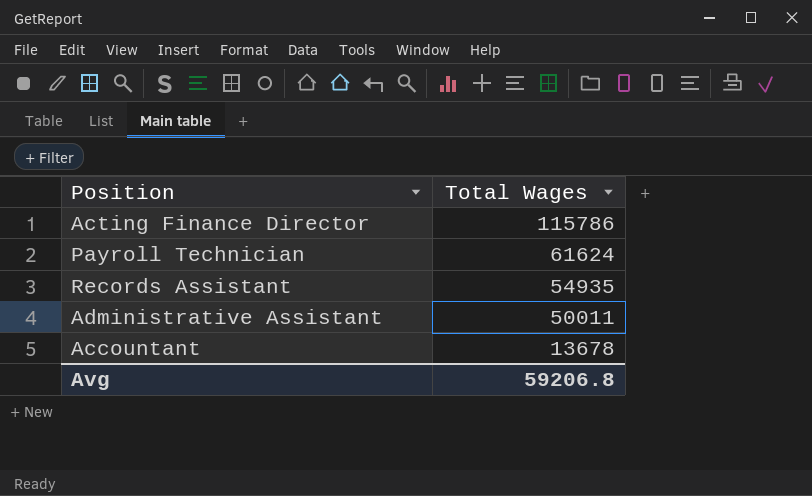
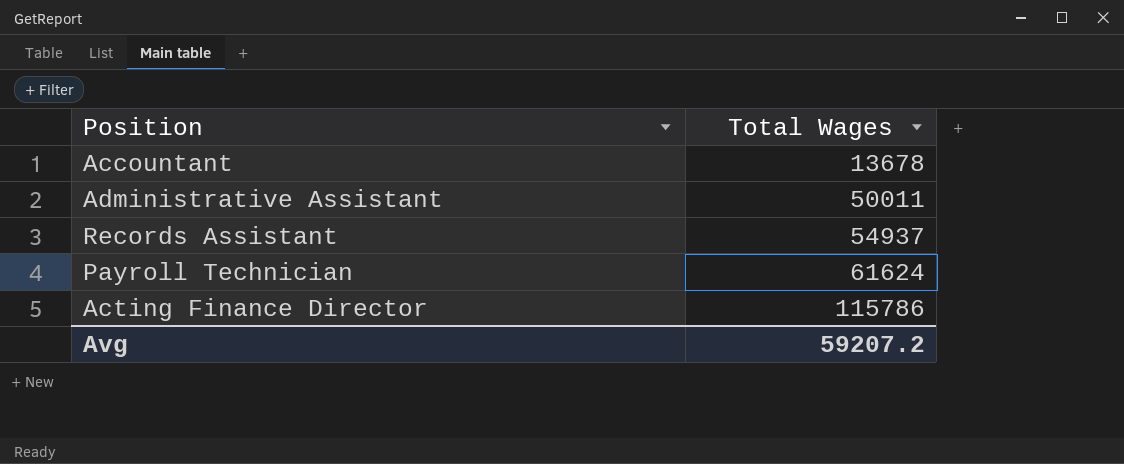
row order: Total Wages descending -> Total Wages ascending
Records Assistant | Total Wages: 54935 -> 54937
Avg | Total Wages: 59206.8 -> 59207.2

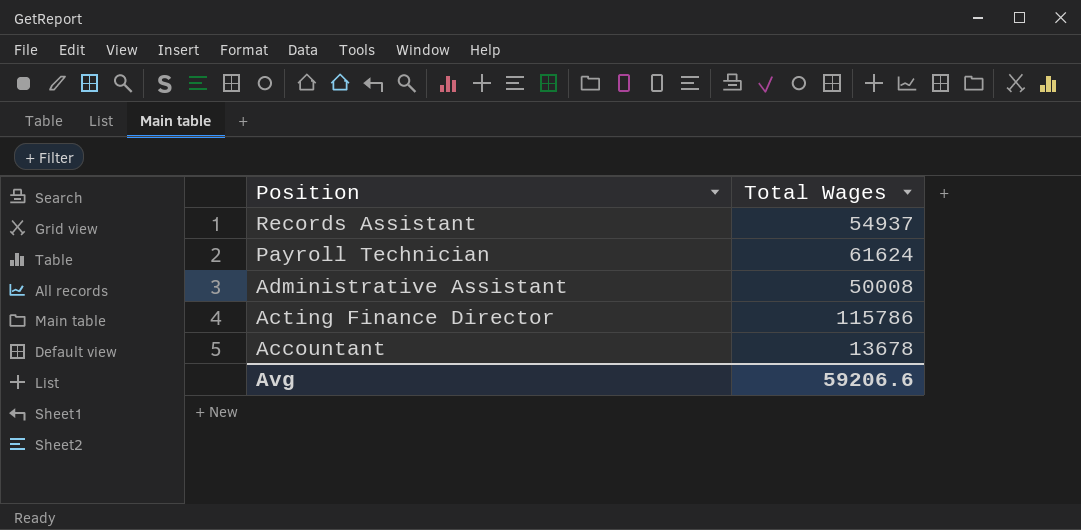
row order: Total Wages ascending -> Position descending
Administrative Assistant | Total Wages: 50011 -> 50008
Avg | Total Wages: 59207.2 -> 59206.6

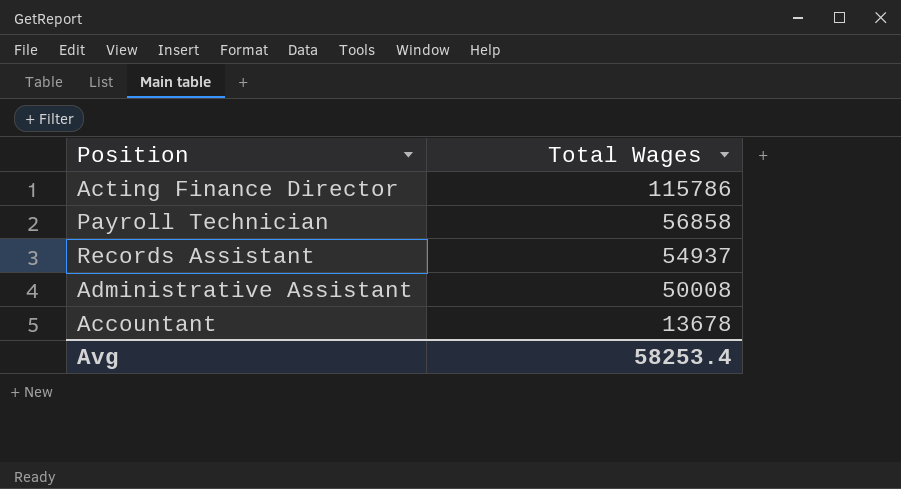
row order: Position descending -> Total Wages descending
Payroll Technician | Total Wages: 61624 -> 56858
Avg | Total Wages: 59206.6 -> 58253.4

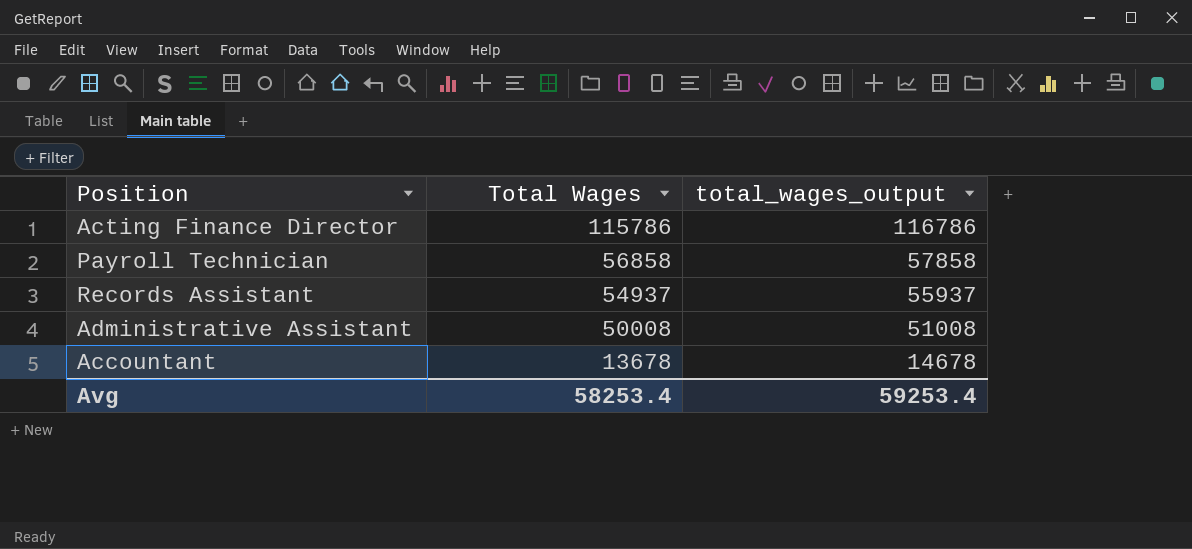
column total_wages_output | formula: none -> [Total Wages] + 1000

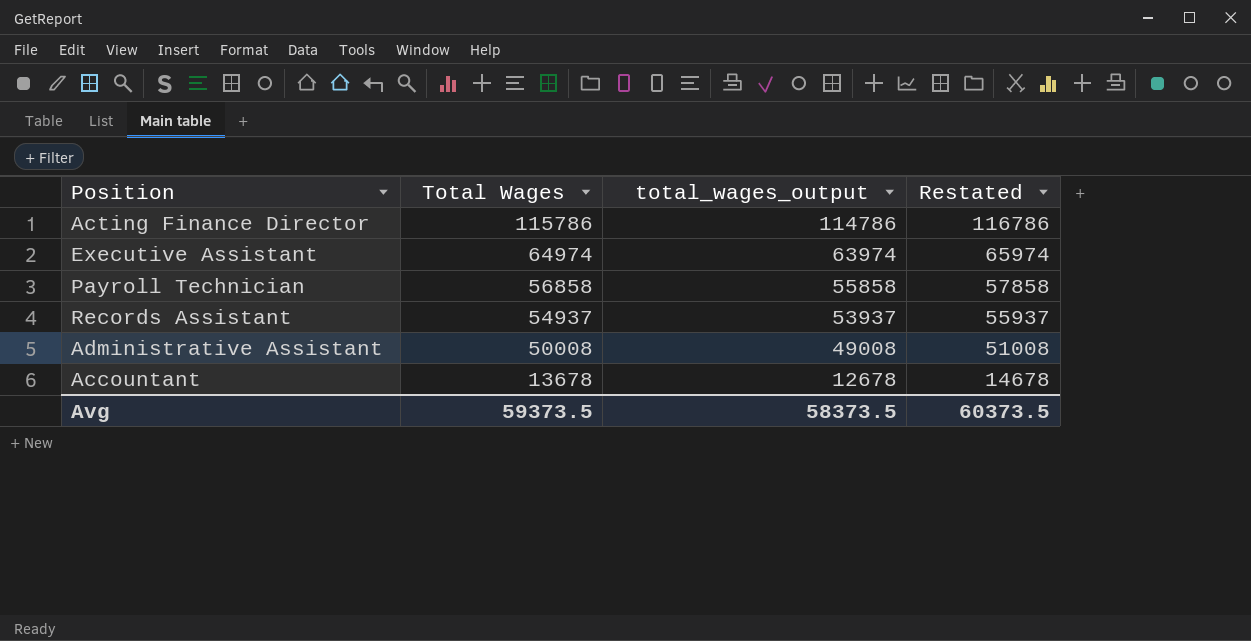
column total_wages_output | formula: [Total Wages] + 1000 -> [Total Wages] - 1000
column Restated | formula: none -> [Total Wages] + 1000
row Executive Assistant: none -> 64974 | 63974 | 65974
Avg | Total Wages: 58253.4 -> 59373.5
Avg | total_wages_output: 59253.4 -> 58373.5

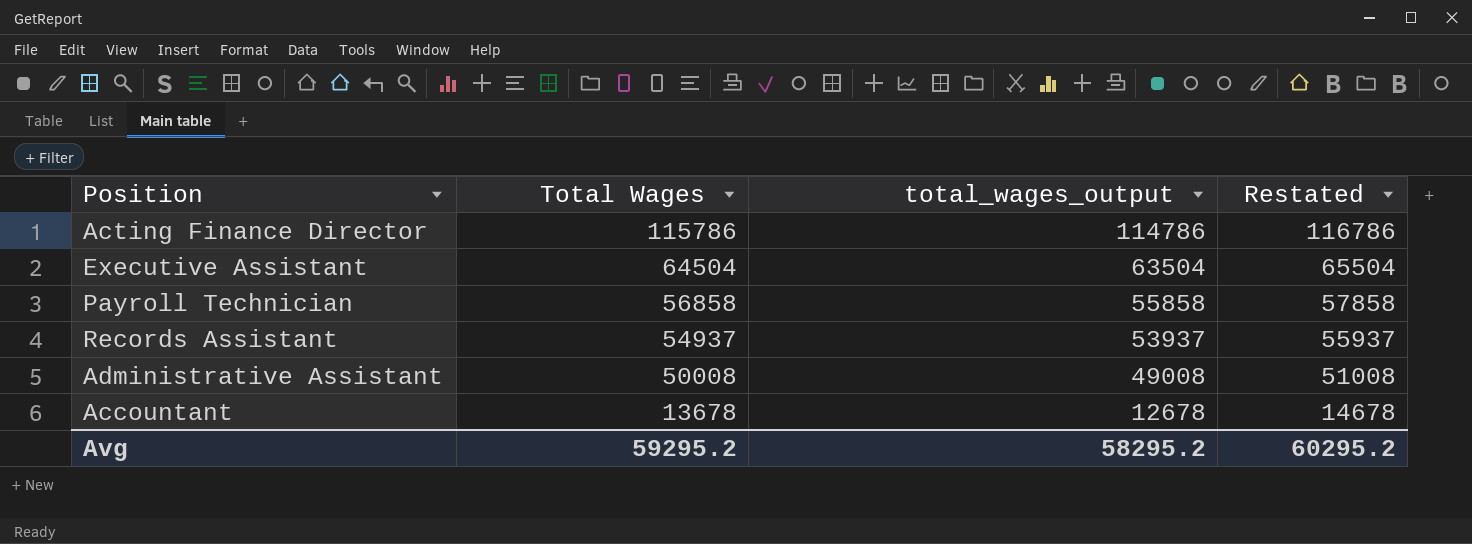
Executive Assistant | Total Wages: 64974 -> 64504
Executive Assistant | total_wages_output: 63974 -> 63504
Executive Assistant | Restated: 65974 -> 65504
Avg | Total Wages: 59373.5 -> 59295.2
Avg | total_wages_output: 58373.5 -> 58295.2
Avg | Restated: 60373.5 -> 60295.2

